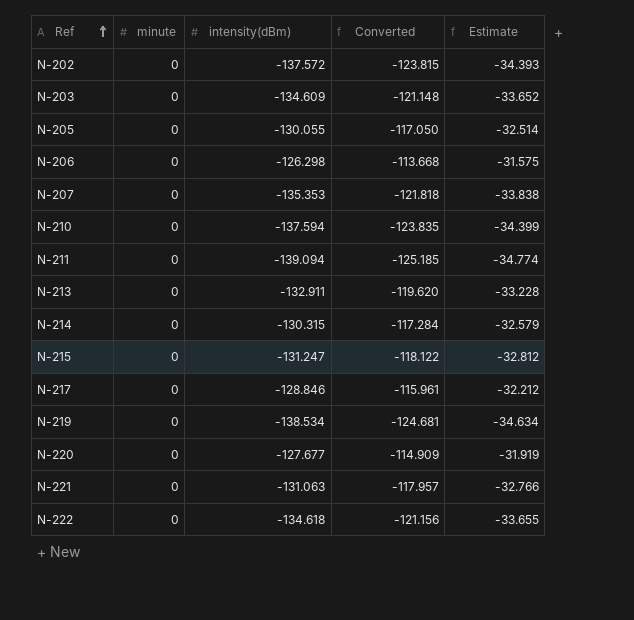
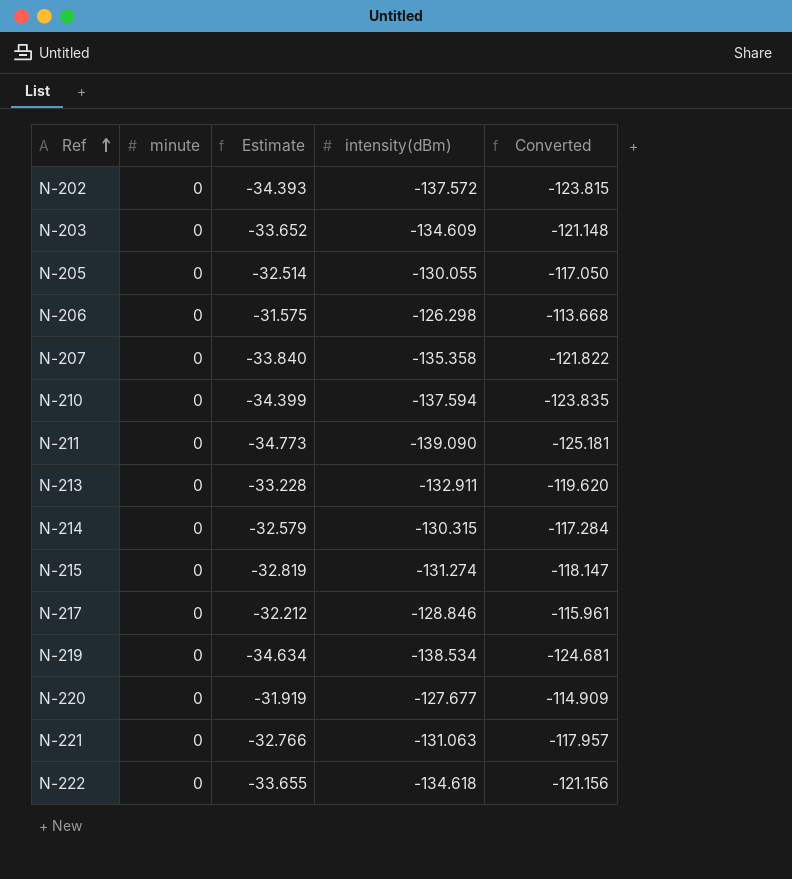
column Estimate | position: 5 -> 3
N-207 | Estimate: -33.838 -> -33.840
N-207 | intensity(dBm): -135.353 -> -135.358
N-207 | Converted: -121.818 -> -121.822
N-211 | Estimate: -34.774 -> -34.773
N-211 | intensity(dBm): -139.094 -> -139.090
N-211 | Converted: -125.185 -> -125.181
N-215 | Estimate: -32.812 -> -32.819
N-215 | intensity(dBm): -131.247 -> -131.274
N-215 | Converted: -118.122 -> -118.147

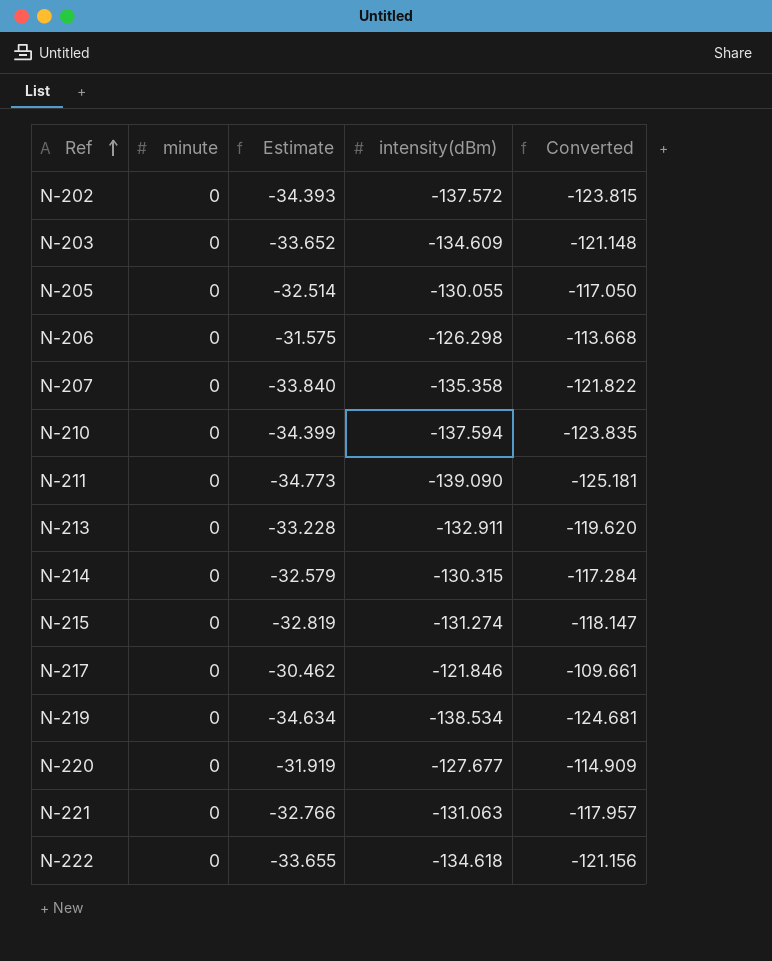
N-217 | Estimate: -32.212 -> -30.462
N-217 | intensity(dBm): -128.846 -> -121.846
N-217 | Converted: -115.961 -> -109.661

